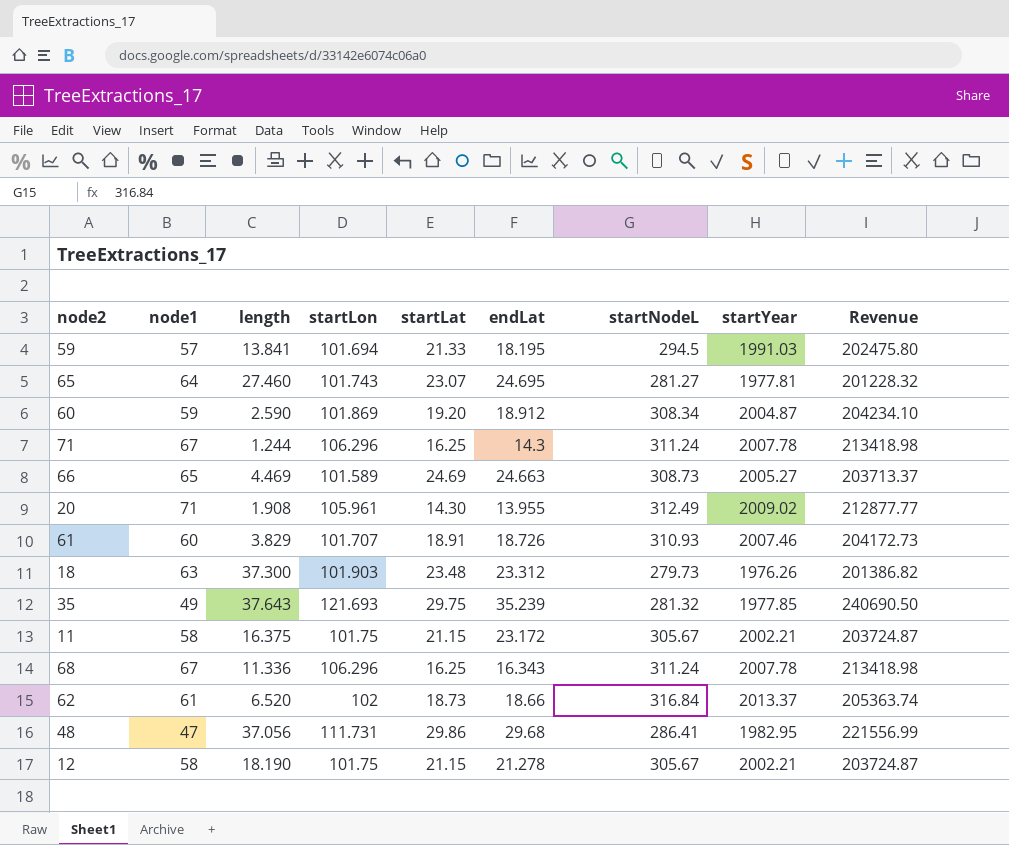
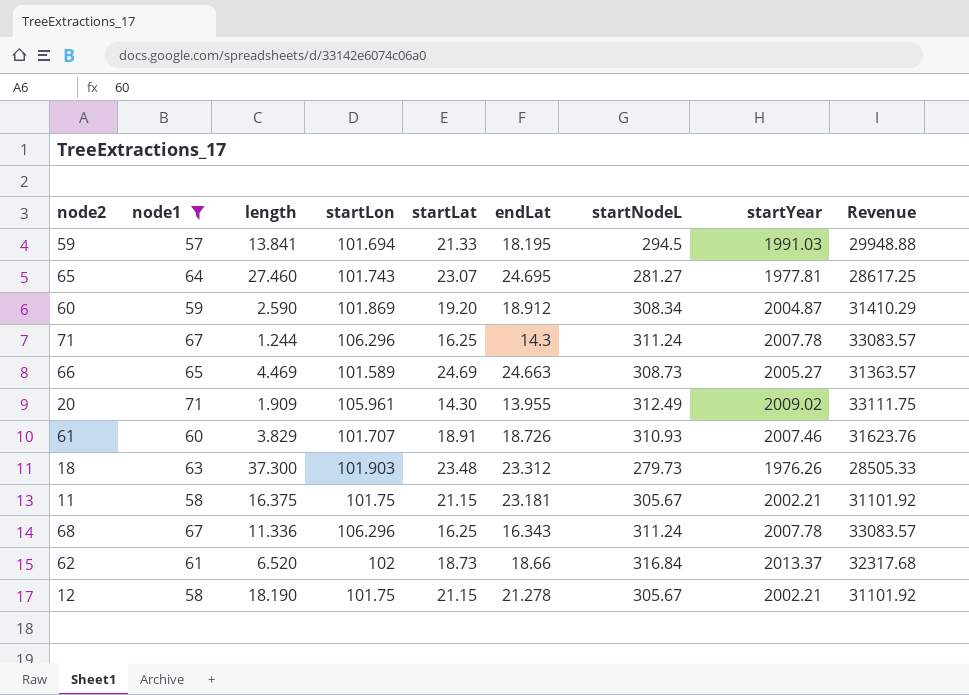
filter: none -> node1 >= 57
column Revenue | formula: [startLon] * [startYear] -> [startLon] * [startNodeL]
20 | length: 1.908 -> 1.909
11 | endLat: 23.172 -> 23.181

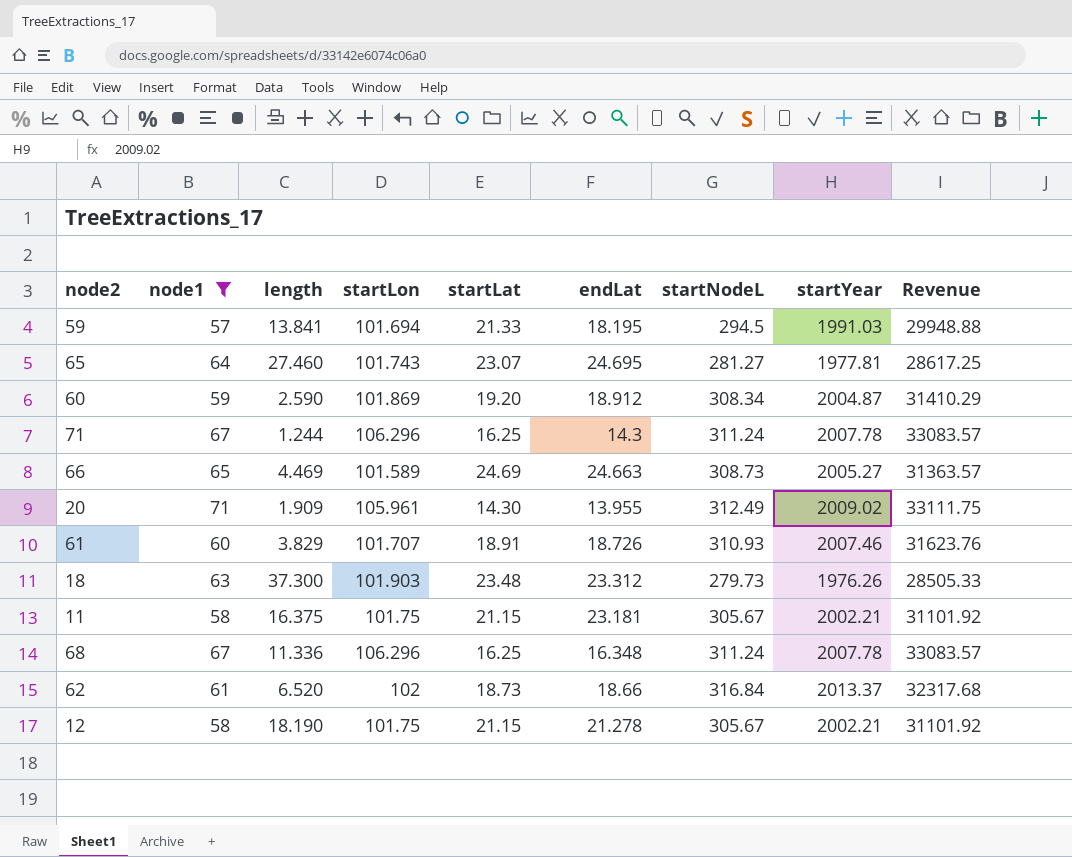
68 | endLat: 16.343 -> 16.348

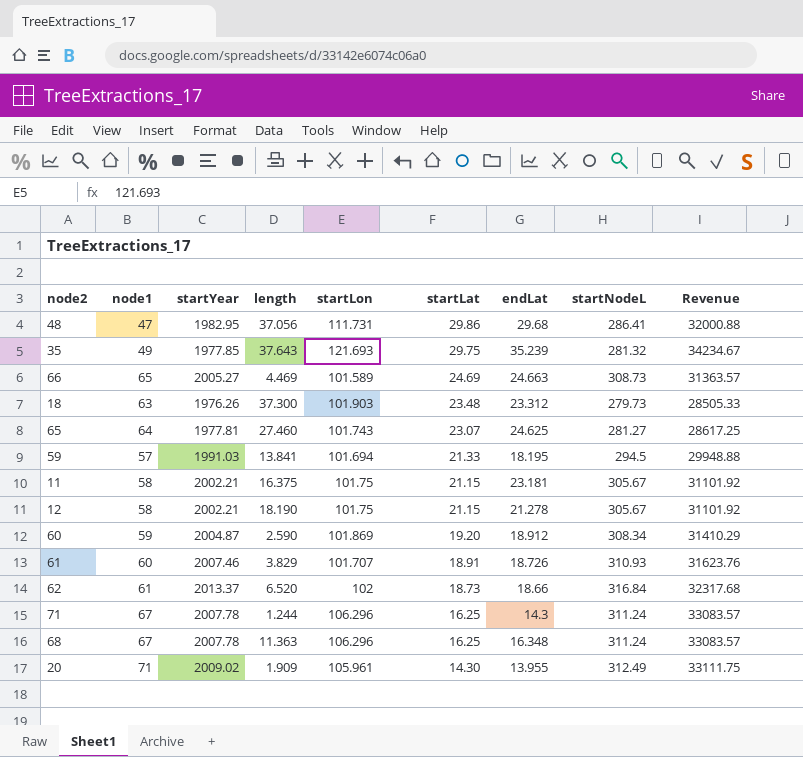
filter: node1 >= 57 -> none
row order: none -> startLat descending
column startYear | position: 8 -> 3
65 | endLat: 24.695 -> 24.625
68 | length: 11.336 -> 11.363

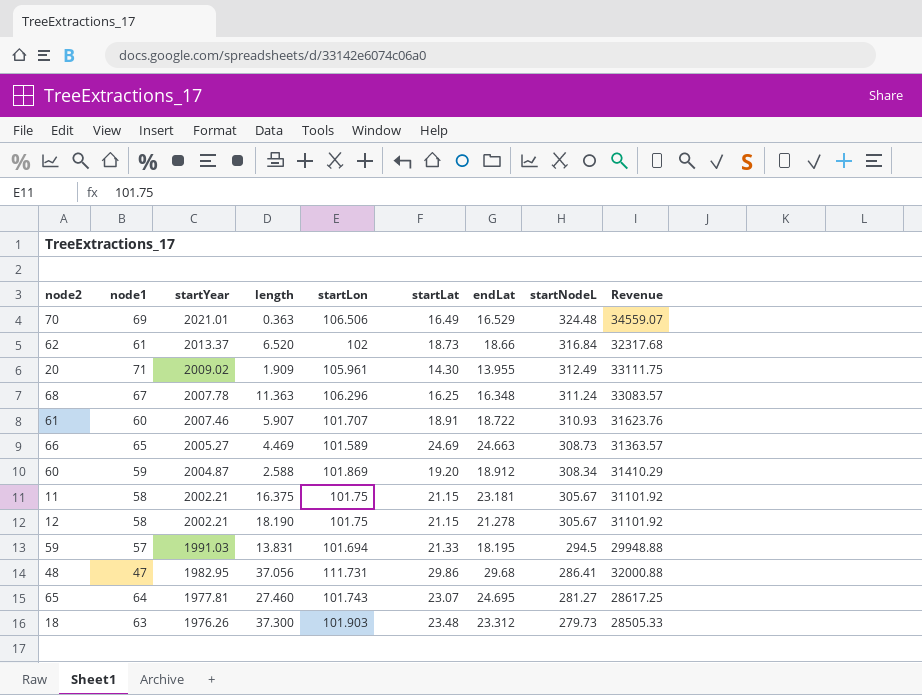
row order: startLat descending -> startYear descending
row 35: 49 | 1977.85 | 37.643 | 121.693 | 29.75 | 35.239 | 281.32 | 34234.67 -> none
row 71: 67 | 2007.78 | 1.244 | 106.296 | 16.25 | 14.3 | 311.24 | 33083.57 -> none
row 70: none -> 69 | 2021.01 | 0.363 | 106.506 | 16.49 | 16.529 | 324.48 | 34559.07
61 | length: 3.829 -> 5.907
61 | endLat: 18.726 -> 18.722
60 | length: 2.590 -> 2.588
59 | length: 13.841 -> 13.831
65 | endLat: 24.625 -> 24.695

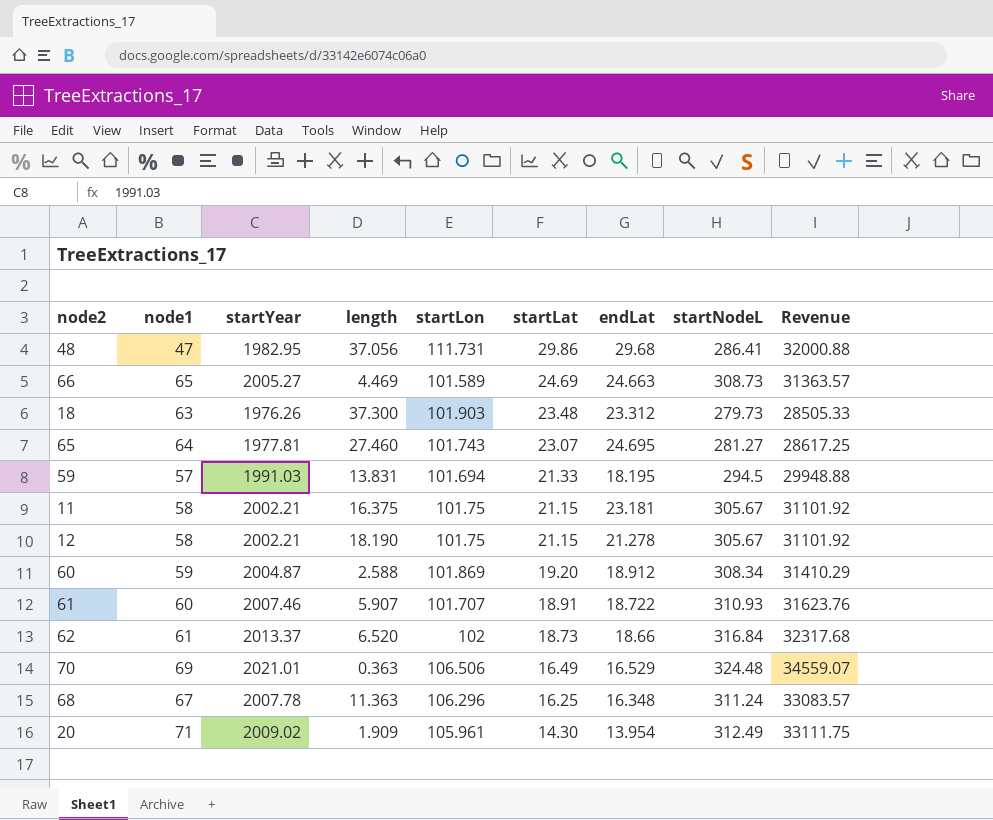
row order: startYear descending -> startLat descending
20 | endLat: 13.955 -> 13.954

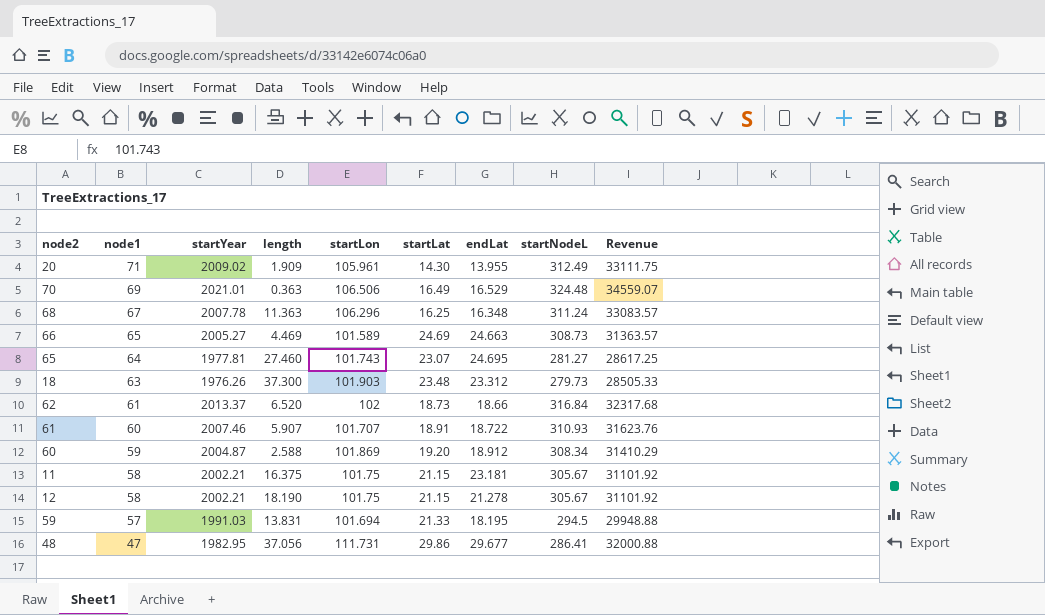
row order: startLat descending -> node1 descending
20 | endLat: 13.954 -> 13.955
48 | endLat: 29.68 -> 29.677

